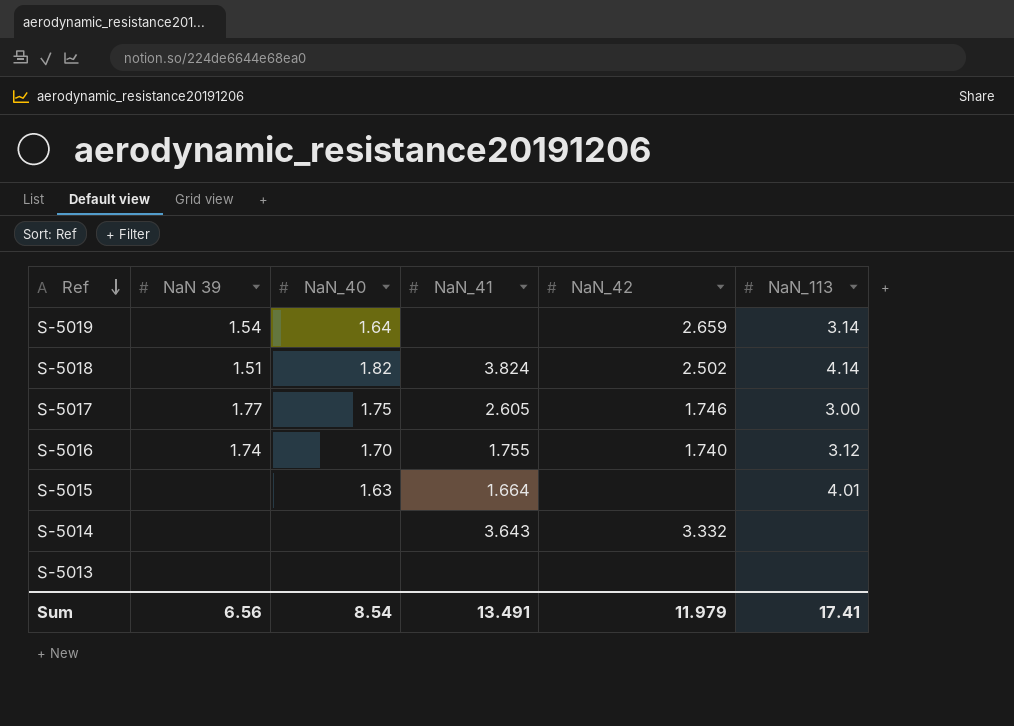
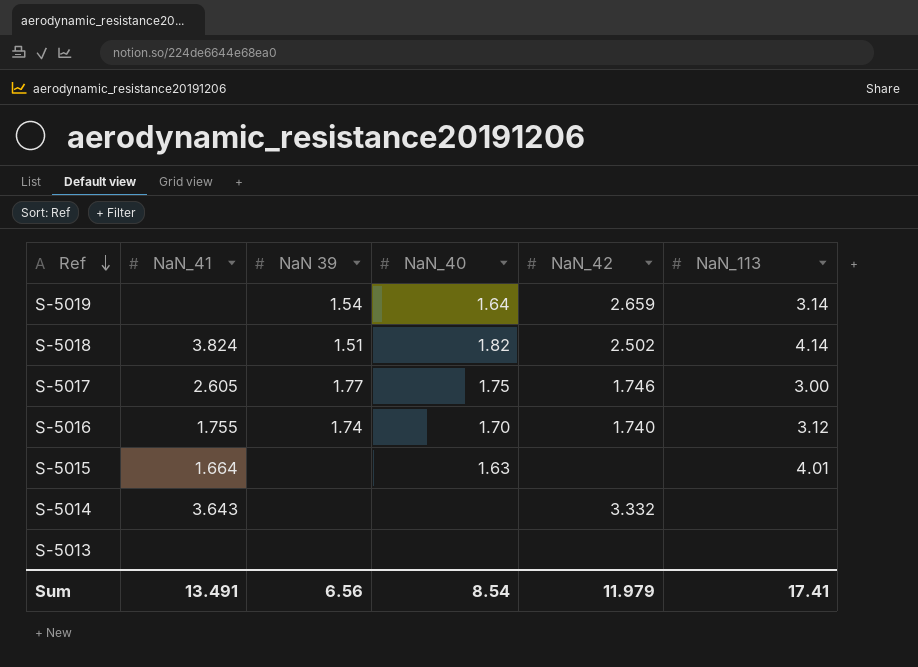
column NaN_41 | position: 4 -> 2

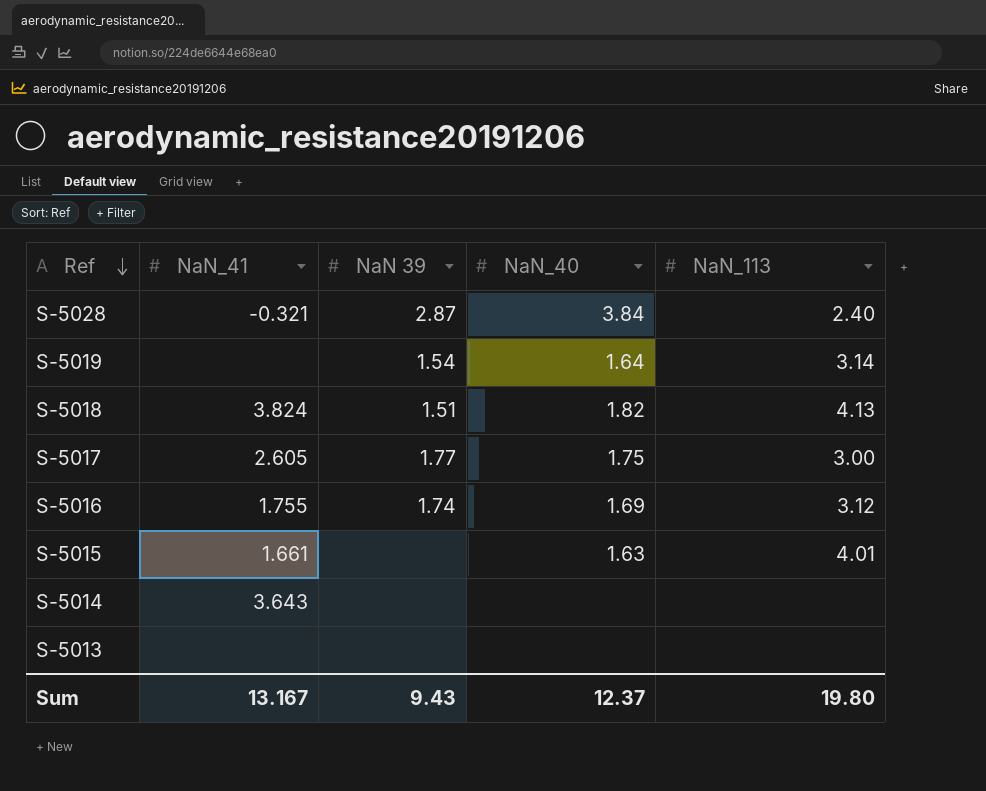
column NaN_42 | position: 5 -> none
row S-5028: none -> -0.321 | 2.87 | 3.84 | 2.40
S-5018 | NaN_113: 4.14 -> 4.13
S-5016 | NaN_40: 1.70 -> 1.69
S-5015 | NaN_41: 1.664 -> 1.661
Sum | NaN_41: 13.491 -> 13.167
Sum | NaN 39: 6.56 -> 9.43
Sum | NaN_40: 8.54 -> 12.37
Sum | NaN_113: 17.41 -> 19.80

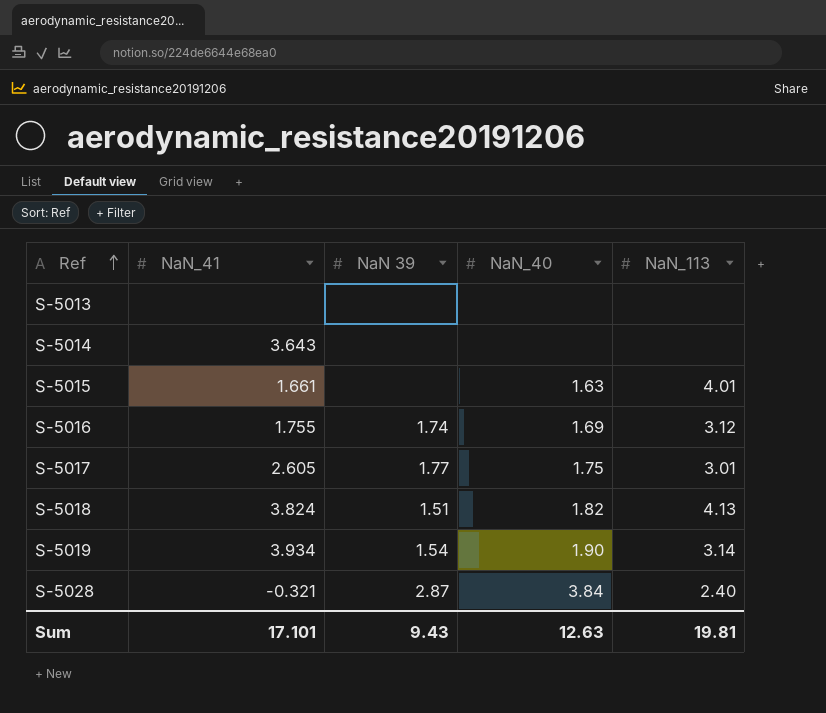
row order: Ref descending -> Ref ascending
S-5017 | NaN_113: 3.00 -> 3.01
S-5019 | NaN_41: none -> 3.934
S-5019 | NaN_40: 1.64 -> 1.90
Sum | NaN_41: 13.167 -> 17.101
Sum | NaN_40: 12.37 -> 12.63
Sum | NaN_113: 19.80 -> 19.81

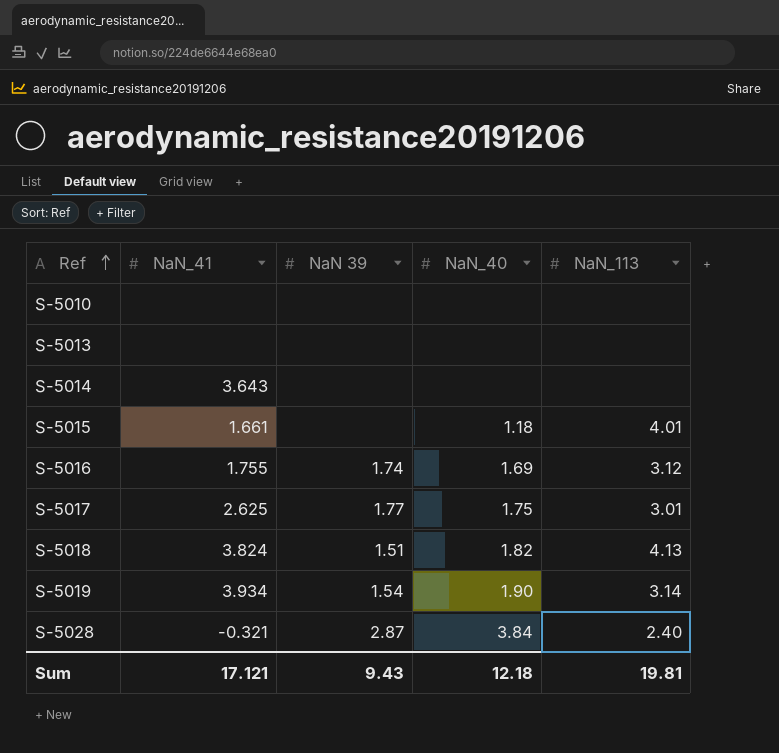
row S-5010: none -> none | none | none | none
S-5015 | NaN_40: 1.63 -> 1.18
S-5017 | NaN_41: 2.605 -> 2.625
Sum | NaN_41: 17.101 -> 17.121
Sum | NaN_40: 12.63 -> 12.18

